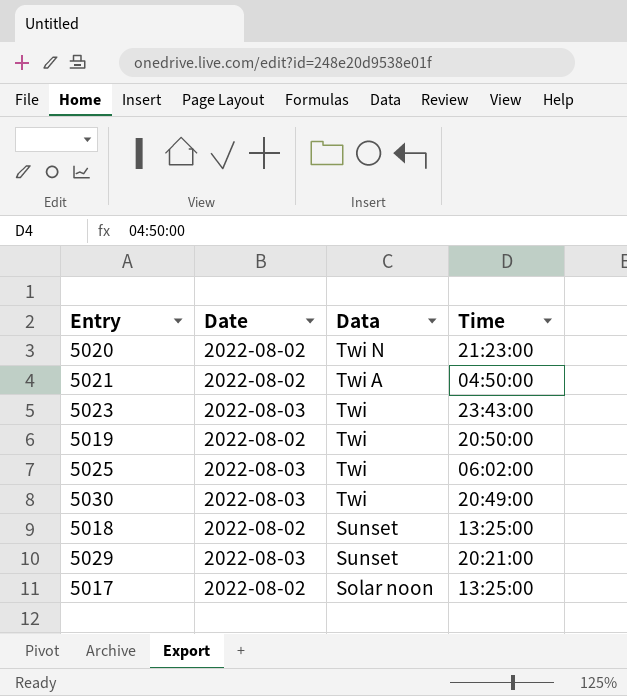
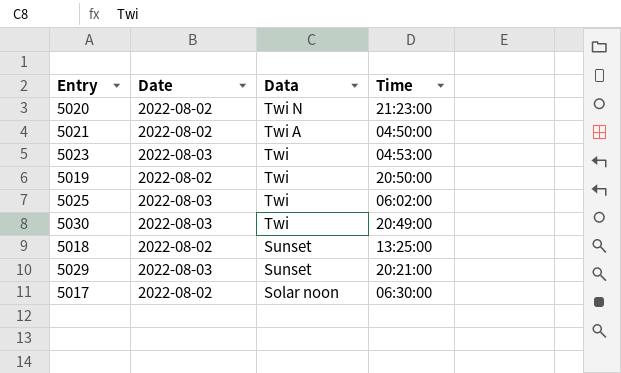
5023 | Time: 23:43:00 -> 04:53:00
5017 | Time: 13:25:00 -> 06:30:00

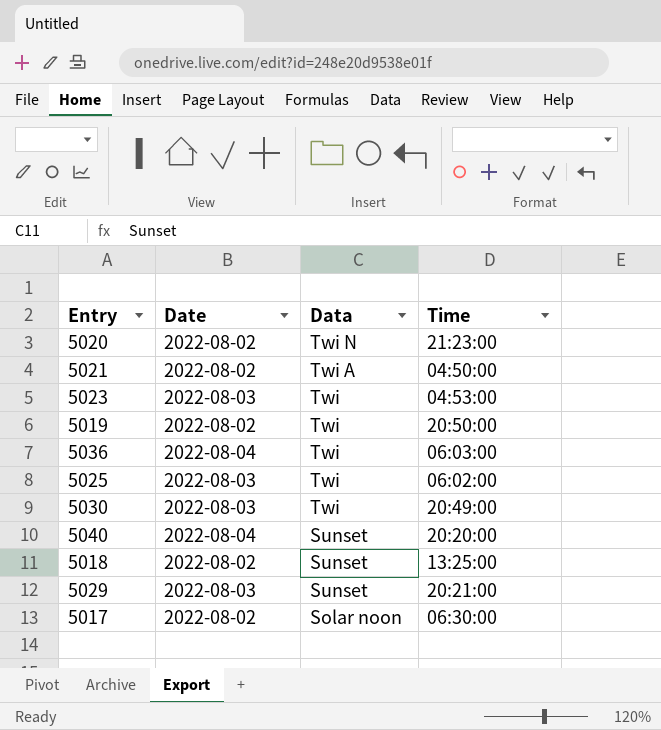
row 5036: none -> 2022-08-04 | Twi | 06:03:00
row 5040: none -> 2022-08-04 | Sunset | 20:20:00

